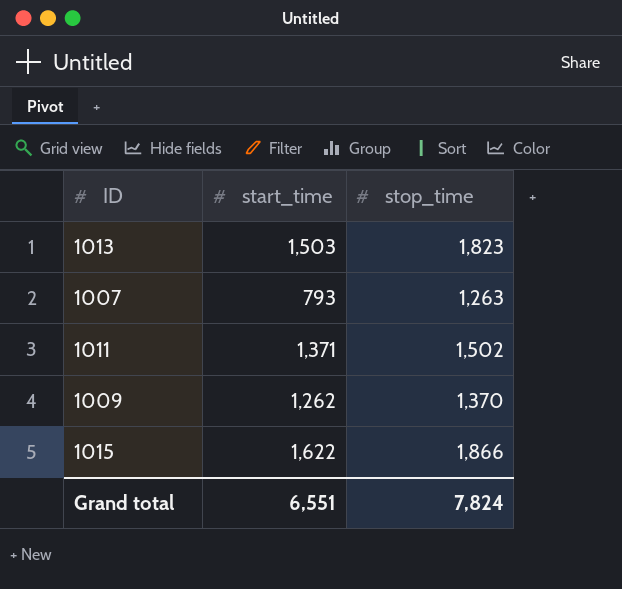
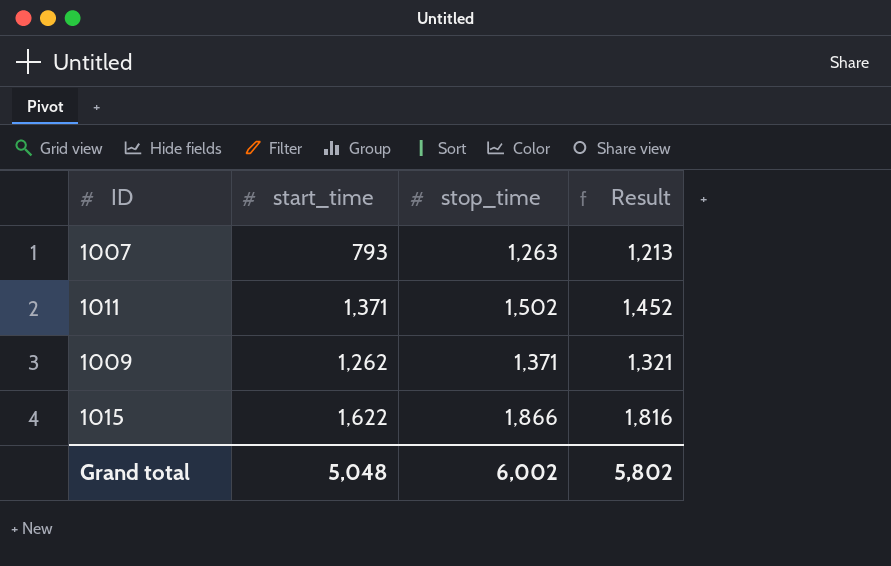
column Result | formula: none -> [stop_time] - 50
row 1013: 1,503 | 1,823 -> none
1009 | stop_time: 1,370 -> 1,371
Grand total | start_time: 6,551 -> 5,048
Grand total | stop_time: 7,824 -> 6,002

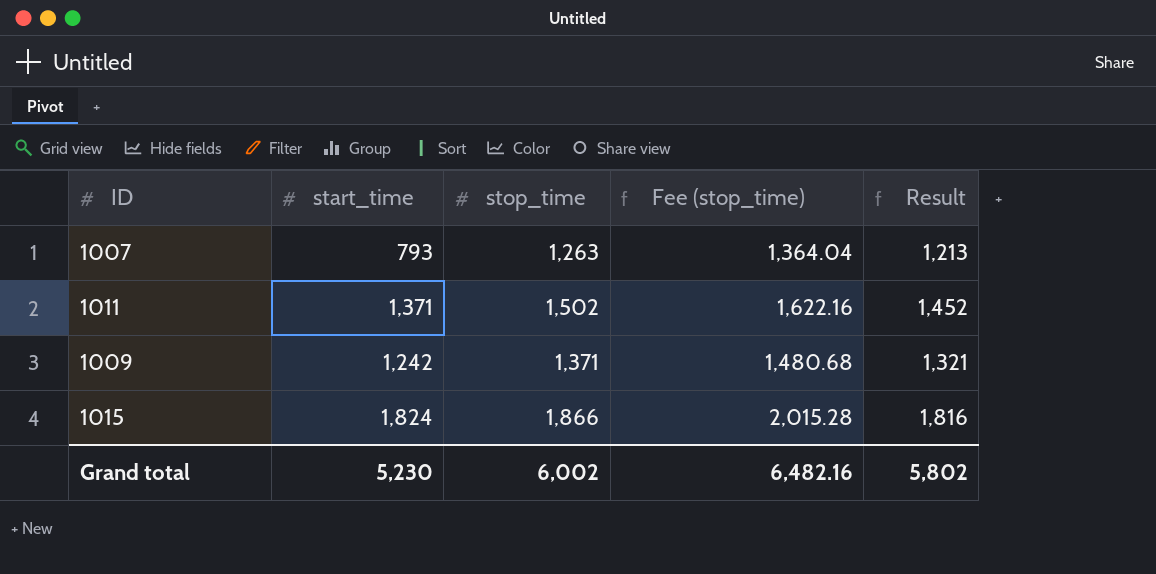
column Fee (stop_time) | formula: none -> [stop_time] * 1.08
1009 | start_time: 1,262 -> 1,242
1015 | start_time: 1,622 -> 1,824
Grand total | start_time: 5,048 -> 5,230

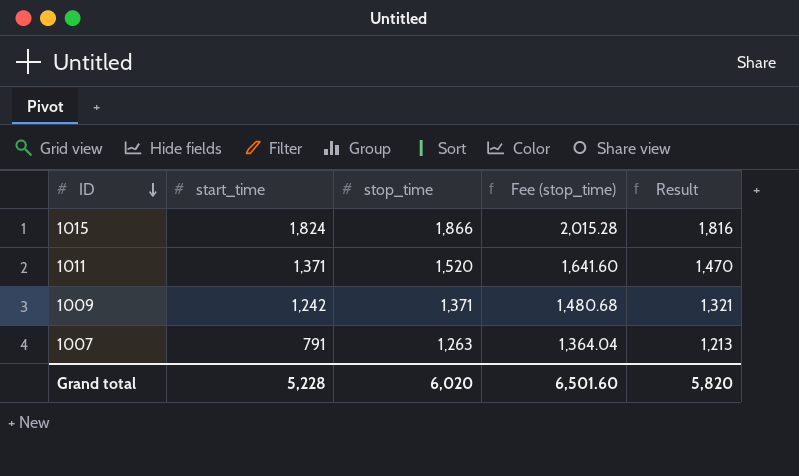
row order: none -> ID descending
1011 | stop_time: 1,502 -> 1,520
1011 | Fee (stop_time): 1,622.16 -> 1,641.60
1011 | Result: 1,452 -> 1,470
1007 | start_time: 793 -> 791
Grand total | start_time: 5,230 -> 5,228
Grand total | stop_time: 6,002 -> 6,020
Grand total | Fee (stop_time): 6,482.16 -> 6,501.60
Grand total | Result: 5,802 -> 5,820

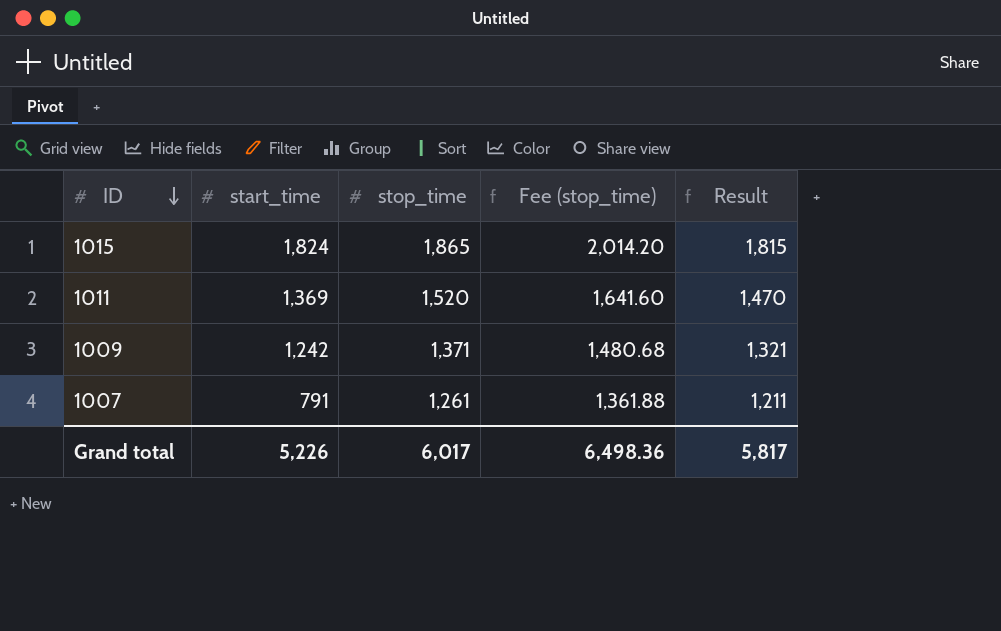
1015 | stop_time: 1,866 -> 1,865
1015 | Fee (stop_time): 2,015.28 -> 2,014.20
1015 | Result: 1,816 -> 1,815
1011 | start_time: 1,371 -> 1,369
1007 | stop_time: 1,263 -> 1,261
1007 | Fee (stop_time): 1,364.04 -> 1,361.88
1007 | Result: 1,213 -> 1,211
Grand total | start_time: 5,228 -> 5,226
Grand total | stop_time: 6,020 -> 6,017
Grand total | Fee (stop_time): 6,501.60 -> 6,498.36
Grand total | Result: 5,820 -> 5,817

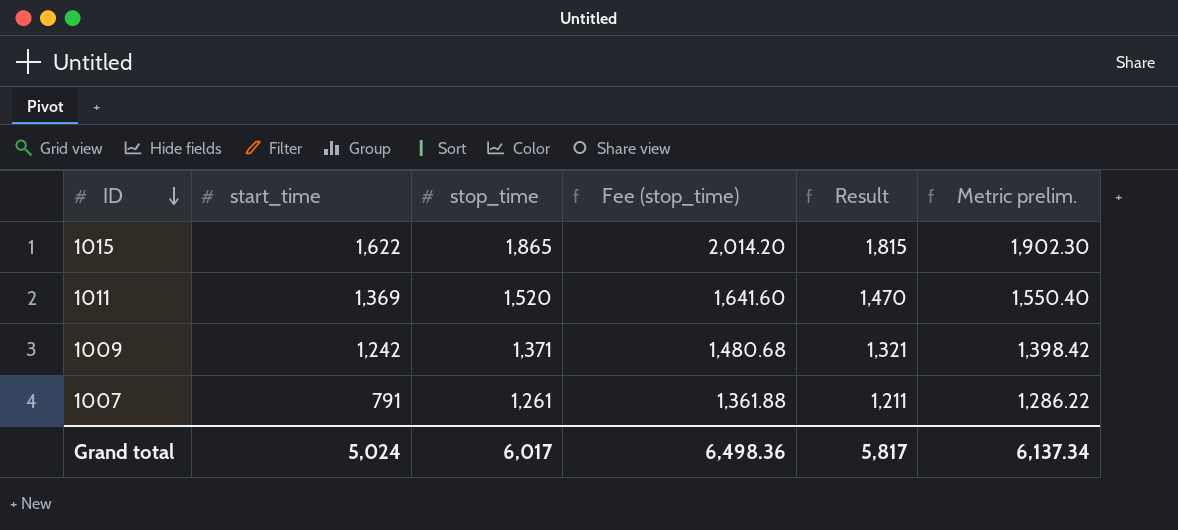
column Metric prelim. | formula: none -> [stop_time] * 1.02
1015 | start_time: 1,824 -> 1,622
Grand total | start_time: 5,226 -> 5,024

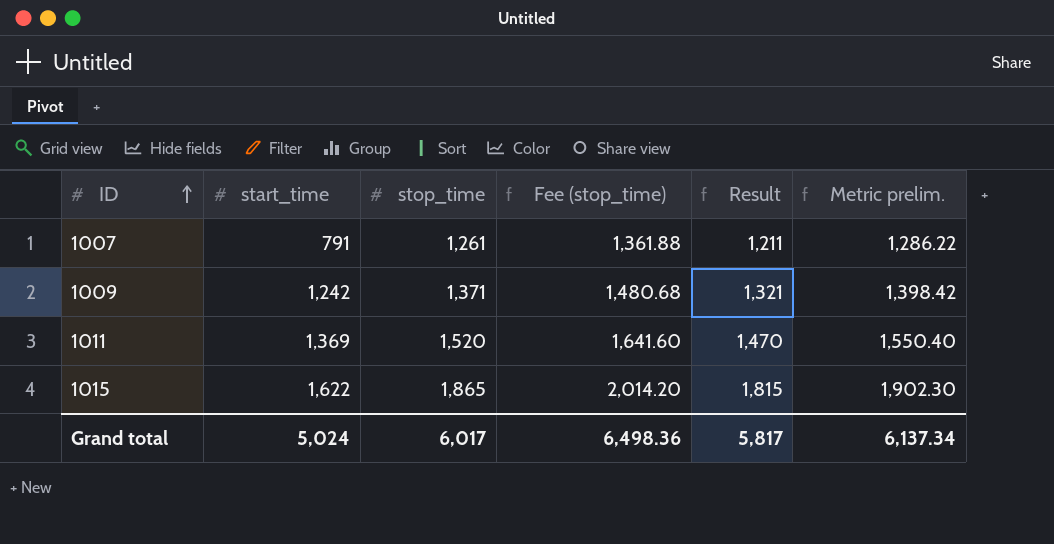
row order: ID descending -> ID ascending

